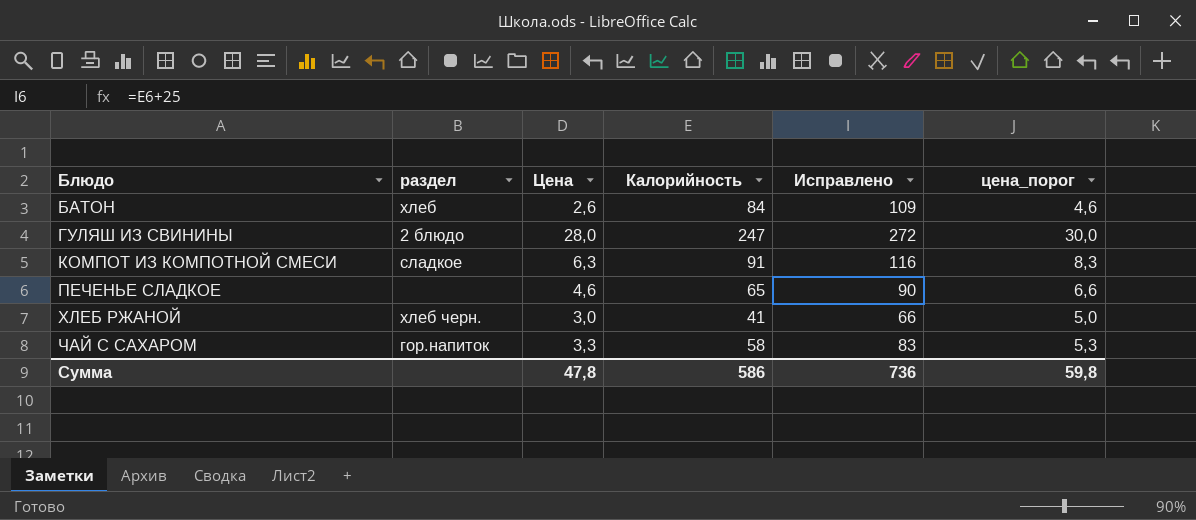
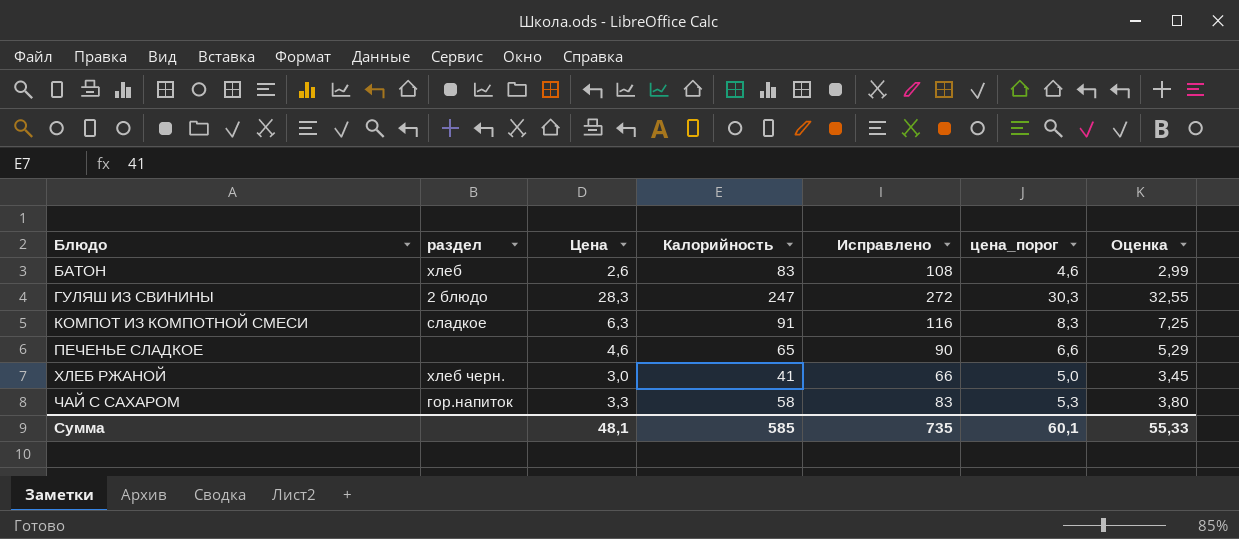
column Оценка | formula: none -> [Цена] * 1,15
БАТОН | Калорийность: 84 -> 83
БАТОН | Исправлено: 109 -> 108
ГУЛЯШ ИЗ СВИНИНЫ | Цена: 28,0 -> 28,3
ГУЛЯШ ИЗ СВИНИНЫ | цена_порог: 30,0 -> 30,3
Сумма | Цена: 47,8 -> 48,1
Сумма | Калорийность: 586 -> 585
Сумма | Исправлено: 736 -> 735
Сумма | цена_порог: 59,8 -> 60,1

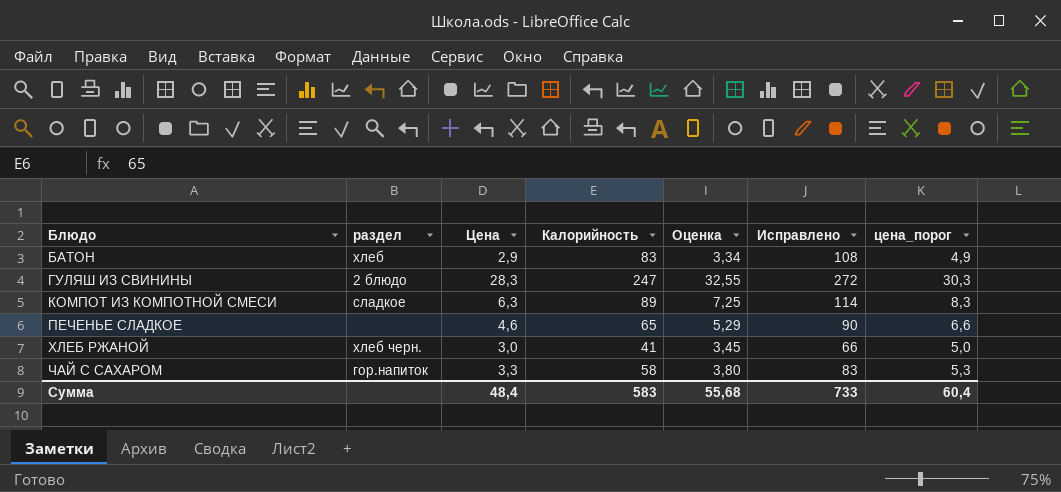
column Оценка | position: 7 -> 5
БАТОН | Цена: 2,6 -> 2,9
БАТОН | Оценка: 2,99 -> 3,34
БАТОН | цена_порог: 4,6 -> 4,9
КОМПОТ ИЗ КОМПОТНОЙ СМЕСИ | Калорийность: 91 -> 89
КОМПОТ ИЗ КОМПОТНОЙ СМЕСИ | Исправлено: 116 -> 114
Сумма | Цена: 48,1 -> 48,4
Сумма | Калорийность: 585 -> 583
Сумма | Оценка: 55,33 -> 55,68
Сумма | Исправлено: 735 -> 733
Сумма | цена_порог: 60,1 -> 60,4

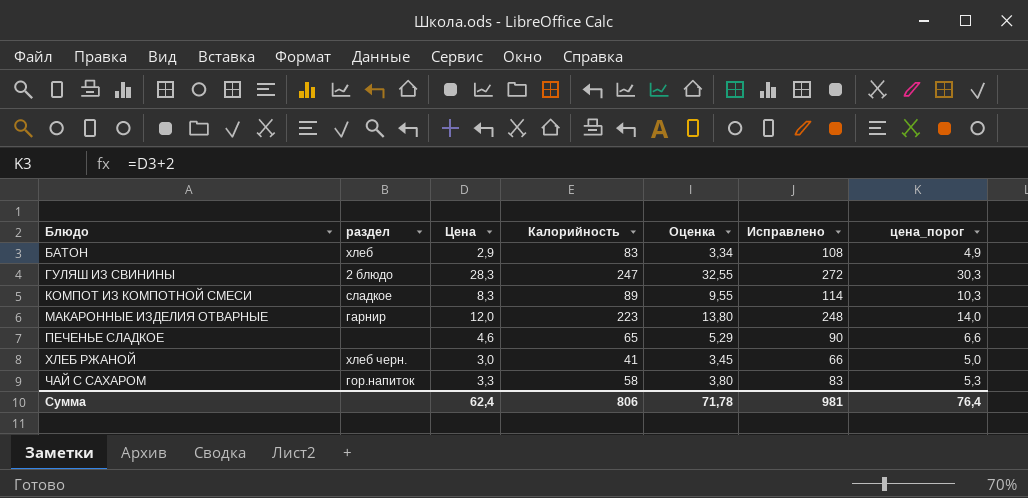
КОМПОТ ИЗ КОМПОТНОЙ СМЕСИ | Цена: 6,3 -> 8,3
КОМПОТ ИЗ КОМПОТНОЙ СМЕСИ | Оценка: 7,25 -> 9,55
КОМПОТ ИЗ КОМПОТНОЙ СМЕСИ | цена_порог: 8,3 -> 10,3
row МАКАРОННЫЕ ИЗДЕЛИЯ ОТВАРНЫЕ: none -> гарнир | 12,0 | 223 | 13,80 | 248 | 14,0
Сумма | Цена: 48,4 -> 62,4
Сумма | Калорийность: 583 -> 806
Сумма | Оценка: 55,68 -> 71,78
Сумма | Исправлено: 733 -> 981
Сумма | цена_порог: 60,4 -> 76,4

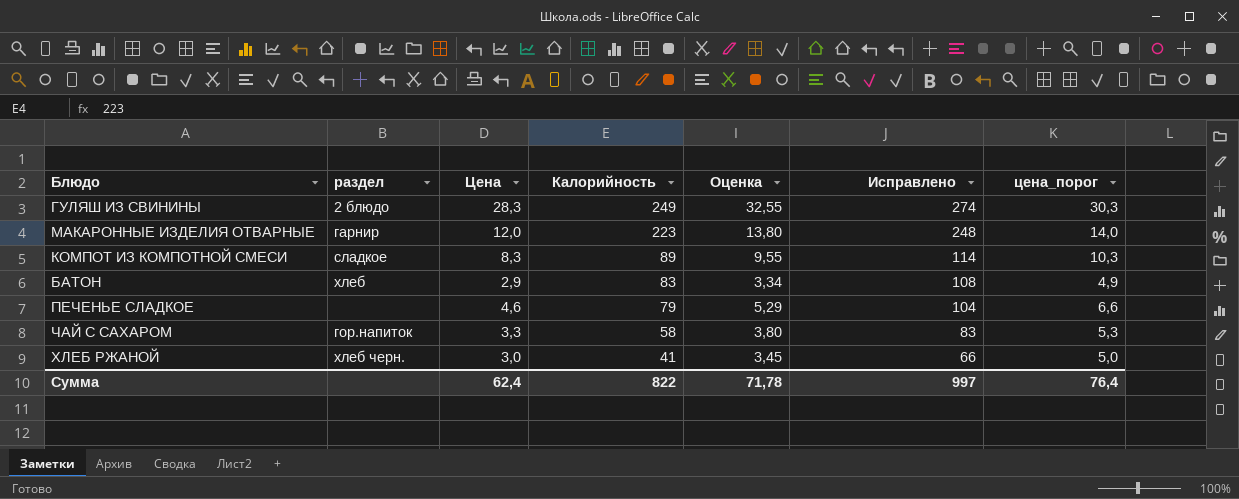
row order: Блюдо ascending -> Калорийность descending
ГУЛЯШ ИЗ СВИНИНЫ | Калорийность: 247 -> 249
ГУЛЯШ ИЗ СВИНИНЫ | Исправлено: 272 -> 274
ПЕЧЕНЬЕ СЛАДКОЕ | Калорийность: 65 -> 79
ПЕЧЕНЬЕ СЛАДКОЕ | Исправлено: 90 -> 104
Сумма | Калорийность: 806 -> 822
Сумма | Исправлено: 981 -> 997

